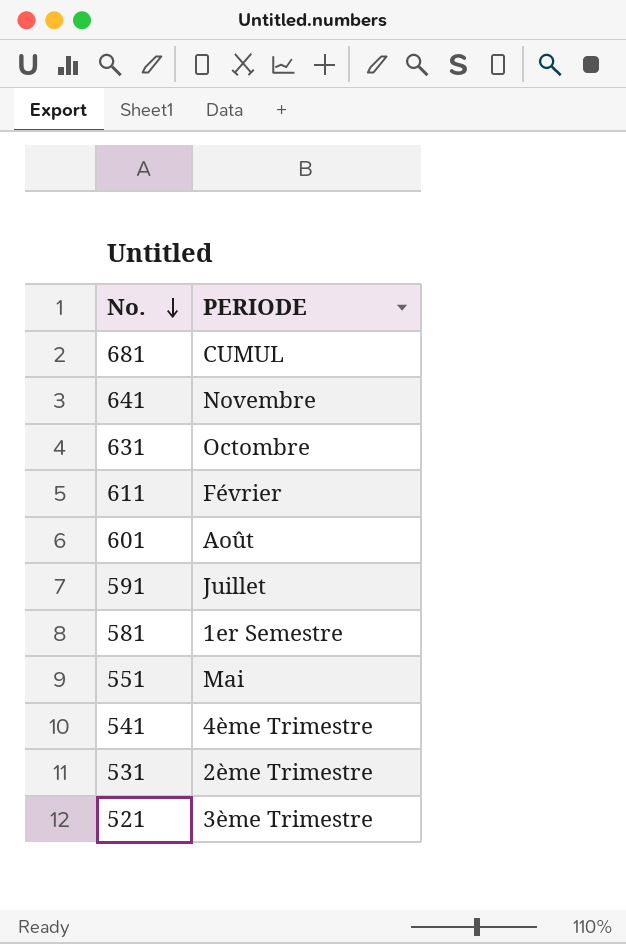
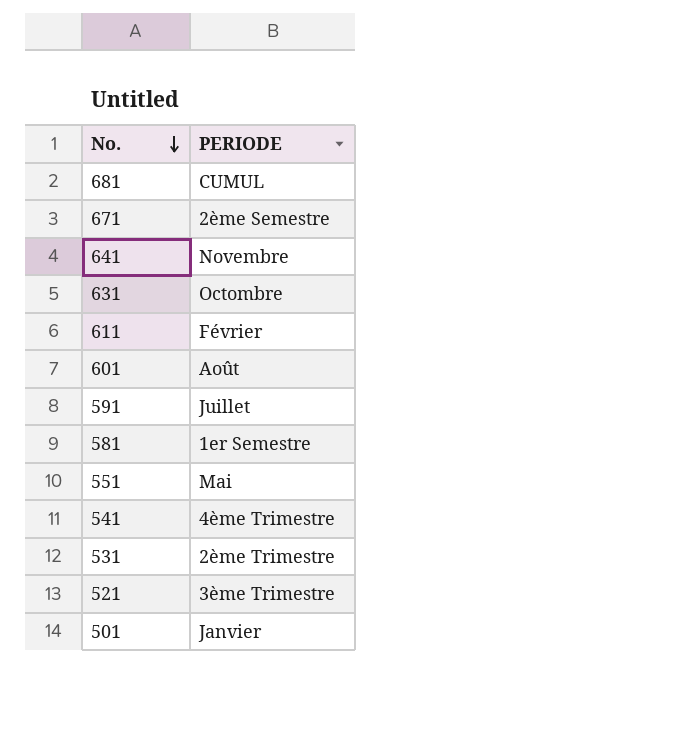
row 671: none -> 2ème Semestre
row 501: none -> Janvier

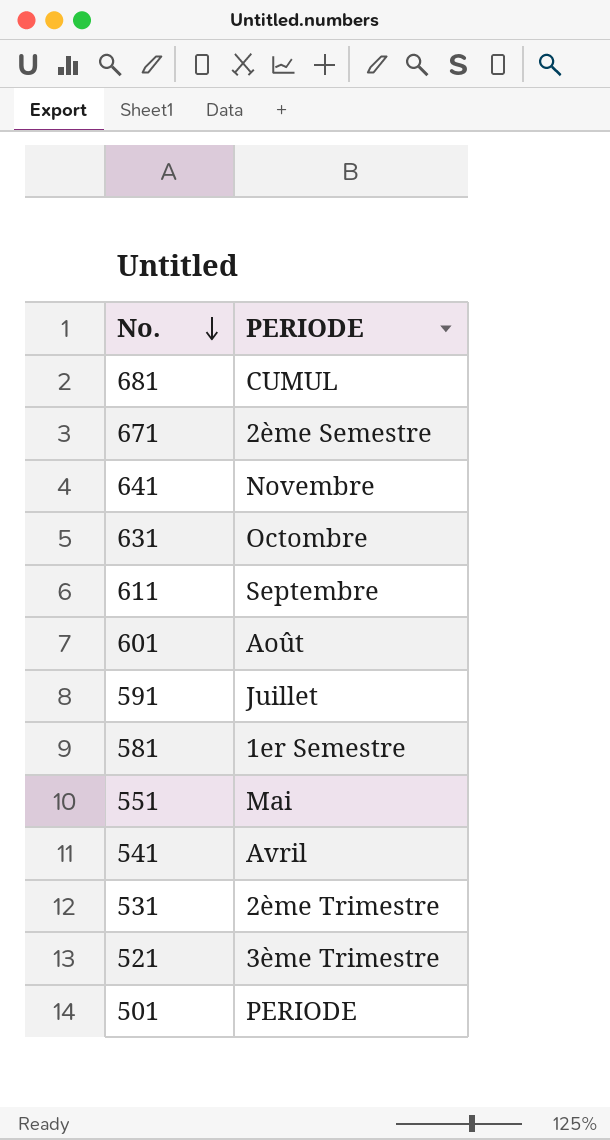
611 | PERIODE: Février -> Septembre
541 | PERIODE: 4ème Trimestre -> Avril
501 | PERIODE: Janvier -> PERIODE

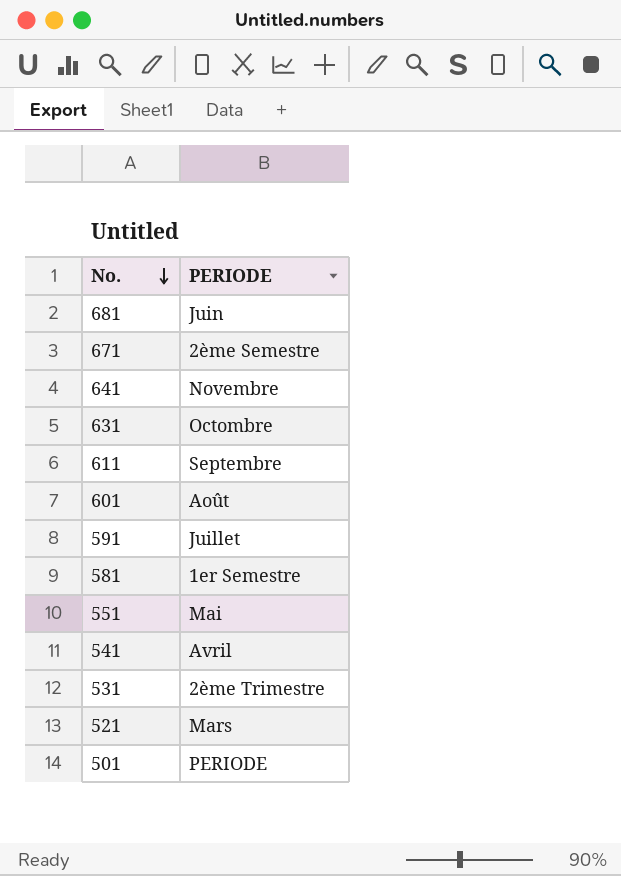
681 | PERIODE: CUMUL -> Juin
521 | PERIODE: 3ème Trimestre -> Mars

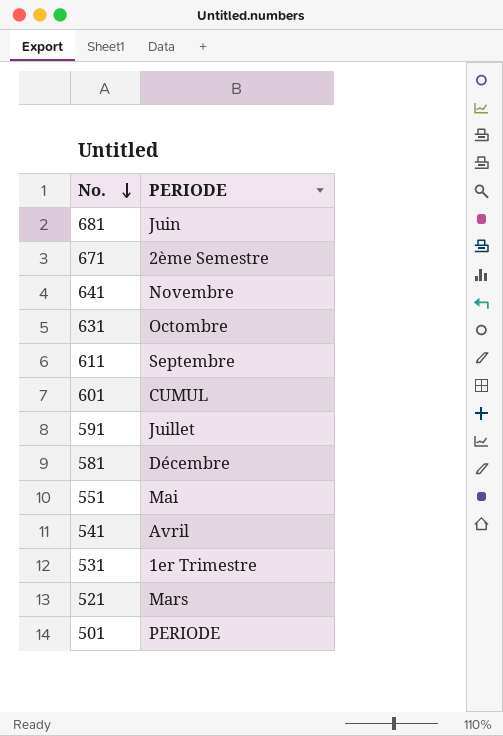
601 | PERIODE: Août -> CUMUL
581 | PERIODE: 1er Semestre -> Décembre
531 | PERIODE: 2ème Trimestre -> 1er Trimestre

